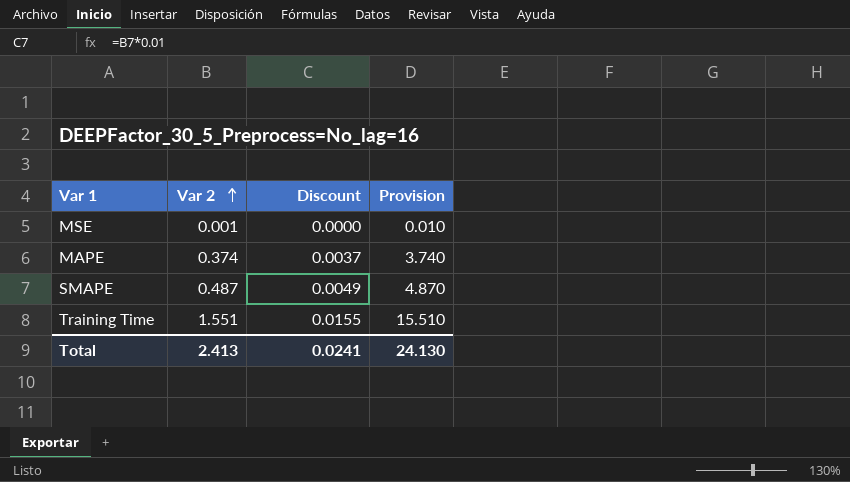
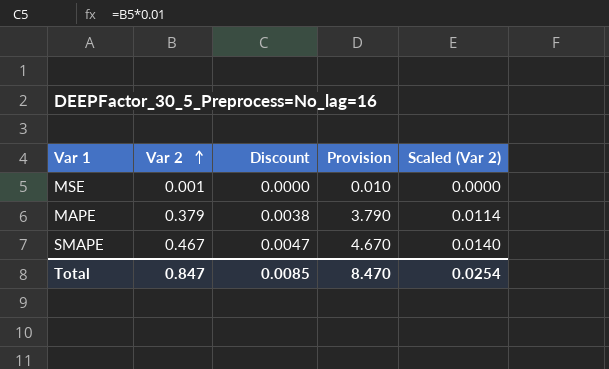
column Scaled (Var 2) | formula: none -> [Var 2] * 0.03
row Training Time: 1.551 | 0.0155 | 15.510 -> none
MAPE | Var 2: 0.374 -> 0.379
MAPE | Discount: 0.0037 -> 0.0038
MAPE | Provision: 3.740 -> 3.790
SMAPE | Var 2: 0.487 -> 0.467
SMAPE | Discount: 0.0049 -> 0.0047
SMAPE | Provision: 4.870 -> 4.670
Total | Var 2: 2.413 -> 0.847
Total | Discount: 0.0241 -> 0.0085
Total | Provision: 24.130 -> 8.470

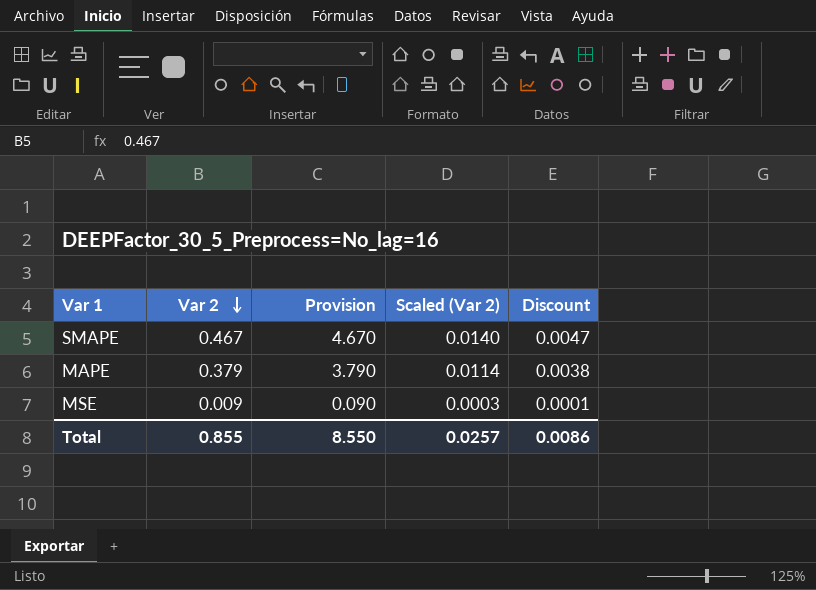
row order: Var 2 ascending -> Var 2 descending
column Discount | position: 3 -> 5
MSE | Var 2: 0.001 -> 0.009
MSE | Provision: 0.010 -> 0.090
MSE | Scaled (Var 2): 0.0000 -> 0.0003
MSE | Discount: 0.0000 -> 0.0001
Total | Var 2: 0.847 -> 0.855
Total | Provision: 8.470 -> 8.550
Total | Scaled (Var 2): 0.0254 -> 0.0257
Total | Discount: 0.0085 -> 0.0086

